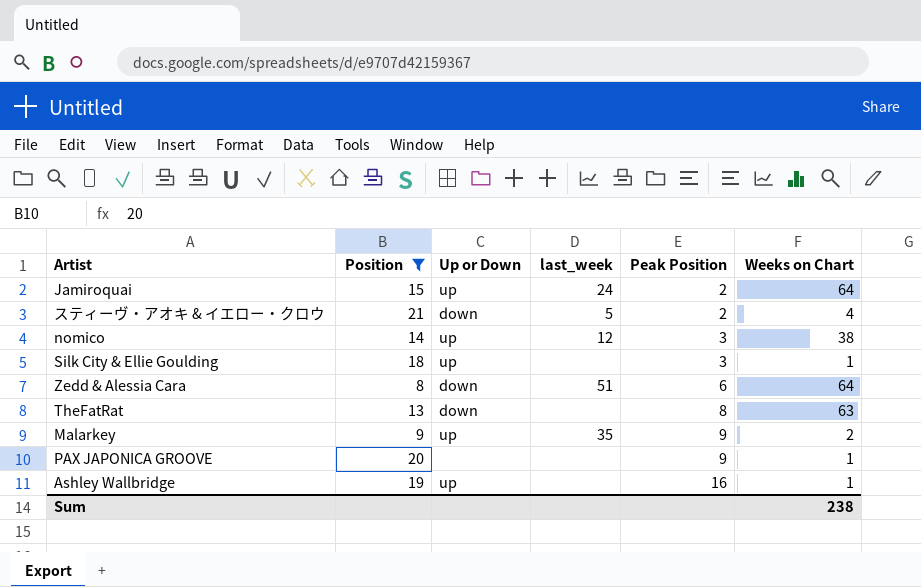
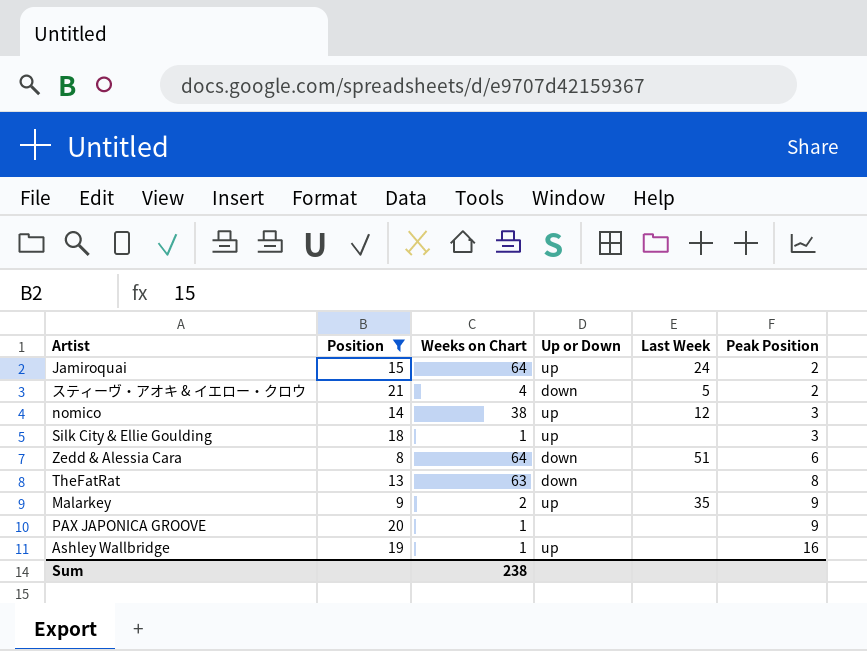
column Weeks on Chart | position: 6 -> 3
column name: last_week -> Last Week

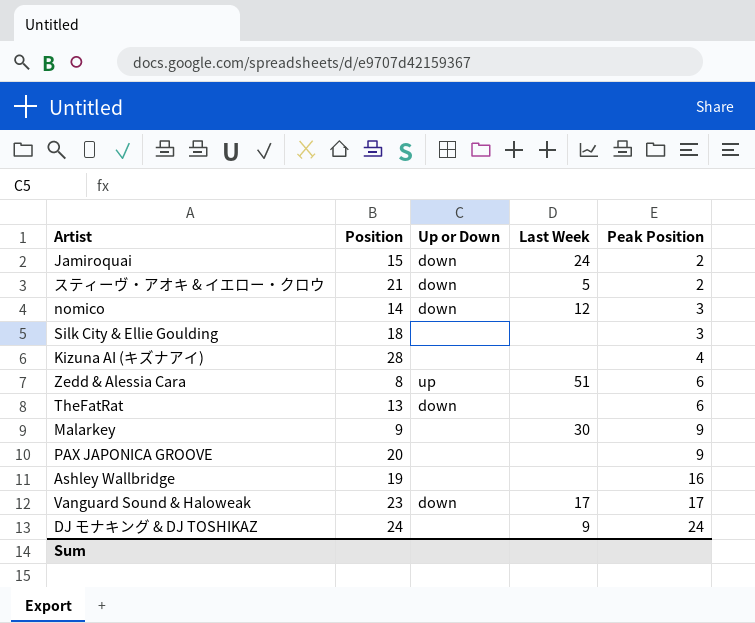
filter: Position <= 21 -> none
column Weeks on Chart | position: 3 -> none
Jamiroquai | Up or Down: up -> down
nomico | Up or Down: up -> down
Silk City & Ellie Goulding | Up or Down: up -> none
Zedd & Alessia Cara | Up or Down: down -> up
TheFatRat | Peak Position: 8 -> 6
Malarkey | Up or Down: up -> none
Malarkey | Last Week: 35 -> 30
Ashley Wallbridge | Up or Down: up -> none

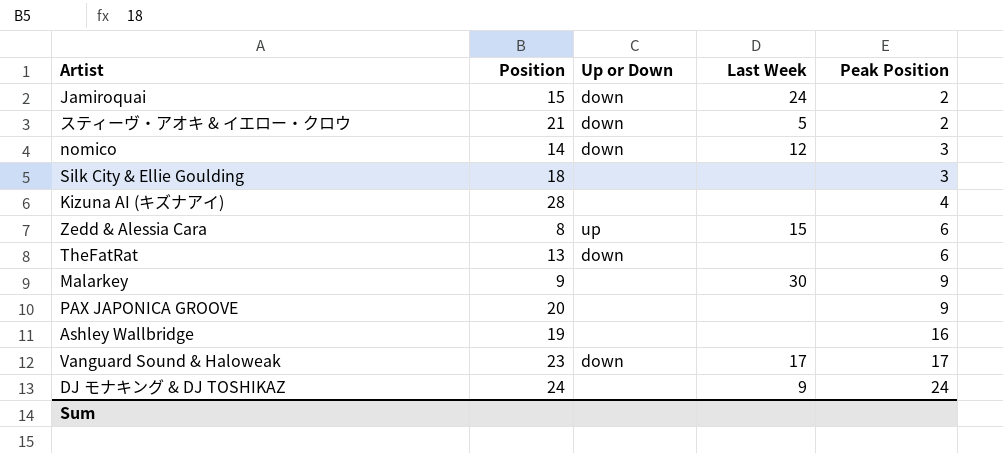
Zedd & Alessia Cara | Last Week: 51 -> 15

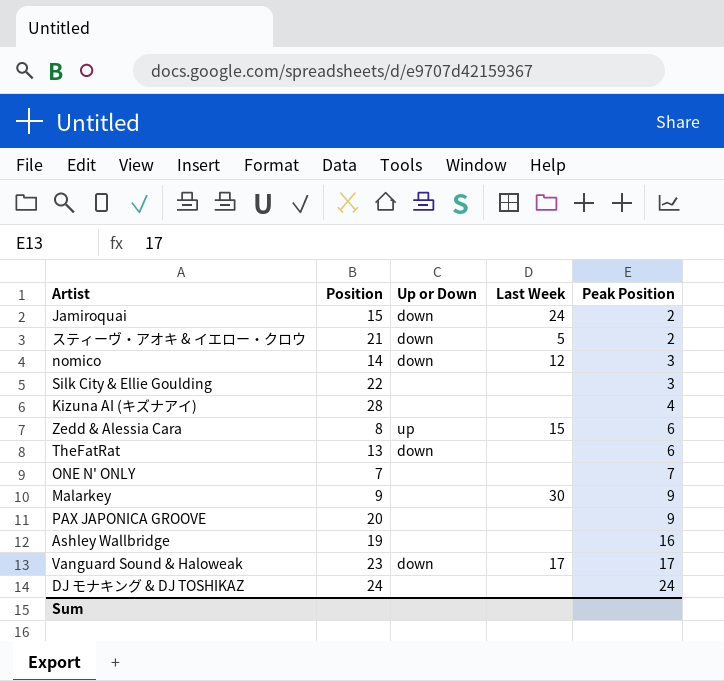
Silk City & Ellie Goulding | Position: 18 -> 22
row ONE N' ONLY: none -> 7 | none | none | 7
DJ モナキング & DJ TOSHIKAZ | Last Week: 9 -> none

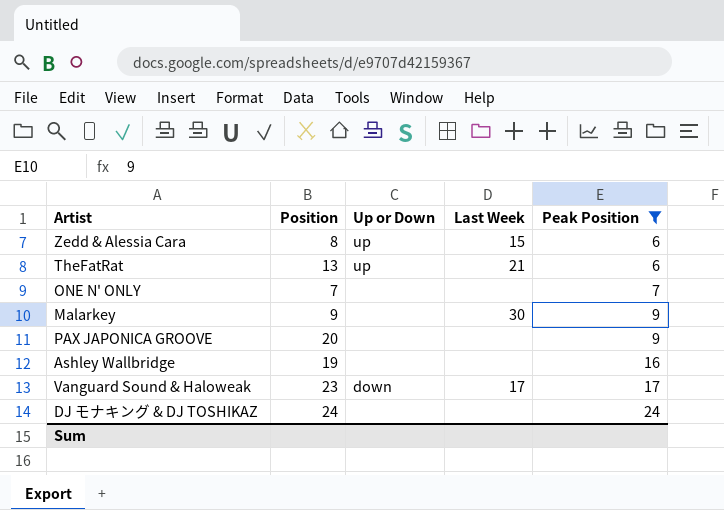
filter: none -> Peak Position >= 6
TheFatRat | Up or Down: down -> up
TheFatRat | Last Week: none -> 21

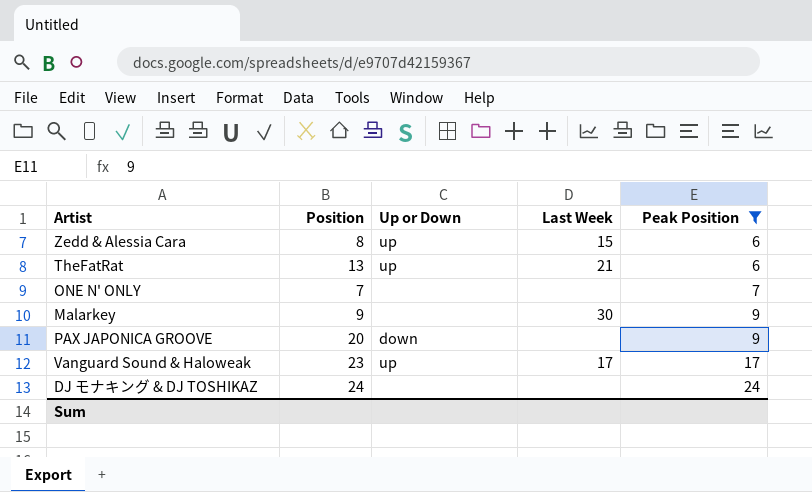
row Ashley Wallbridge: 19 | none | none | 16 -> none
PAX JAPONICA GROOVE | Up or Down: none -> down
Vanguard Sound & Haloweak | Up or Down: down -> up

